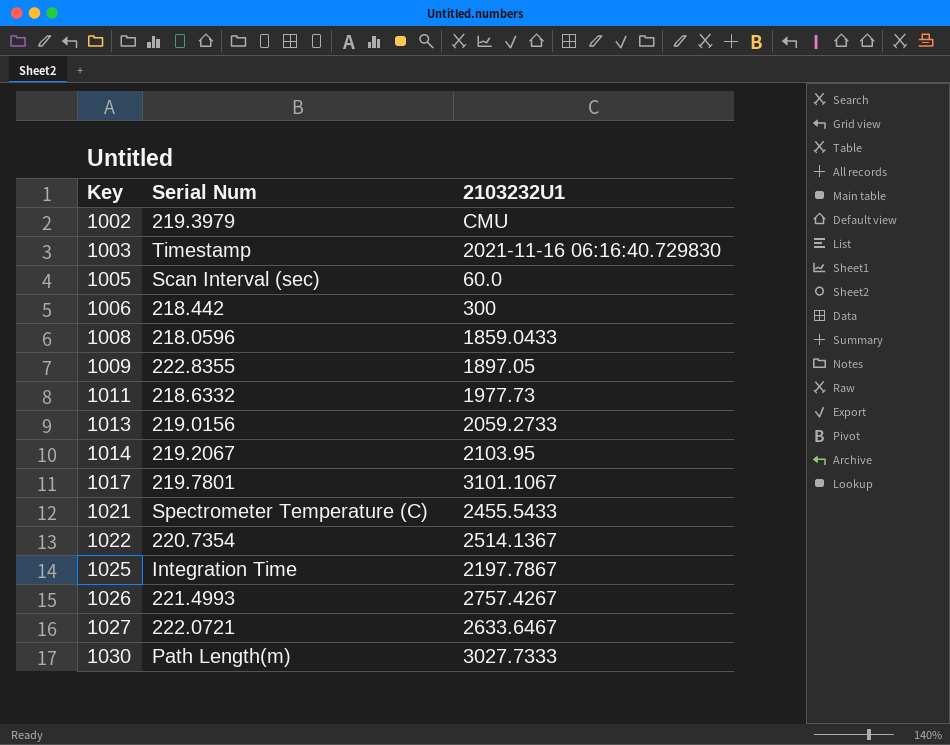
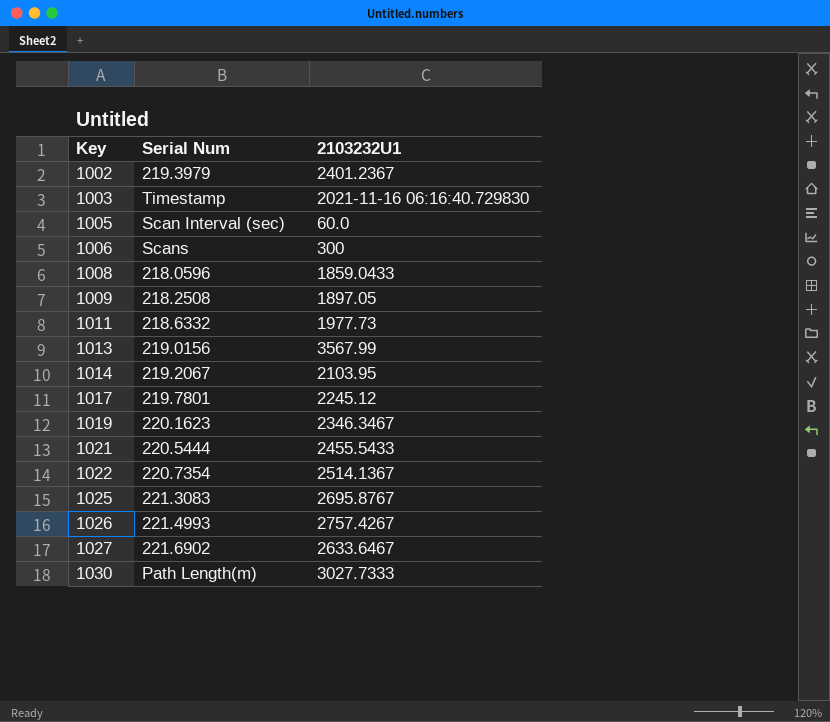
1002 | 2103232U1: CMU -> 2401.2367
1006 | Serial Num: 218.442 -> Scans
1009 | Serial Num: 222.8355 -> 218.2508
1013 | 2103232U1: 2059.2733 -> 3567.99
1017 | 2103232U1: 3101.1067 -> 2245.12
row 1019: none -> 220.1623 | 2346.3467
1021 | Serial Num: Spectrometer Temperature (C) -> 220.5444
1025 | Serial Num: Integration Time -> 221.3083
1025 | 2103232U1: 2197.7867 -> 2695.8767
1027 | Serial Num: 222.0721 -> 221.6902

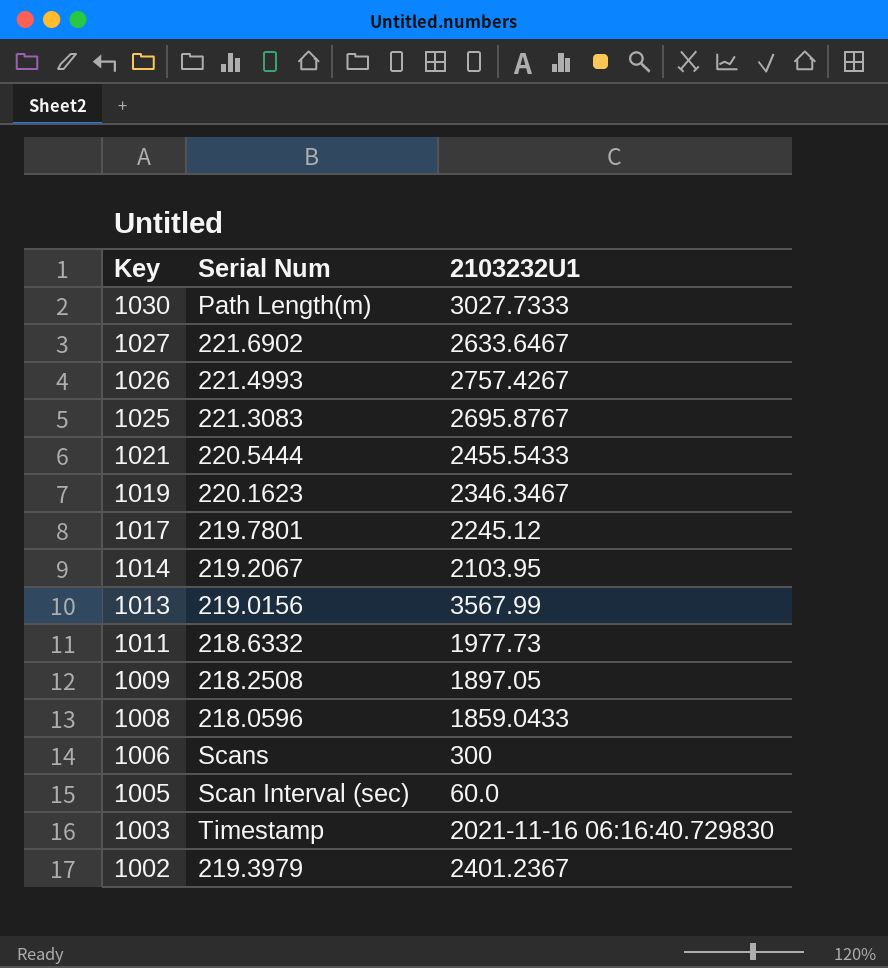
row order: Key ascending -> Key descending
row 1022: 220.7354 | 2514.1367 -> none

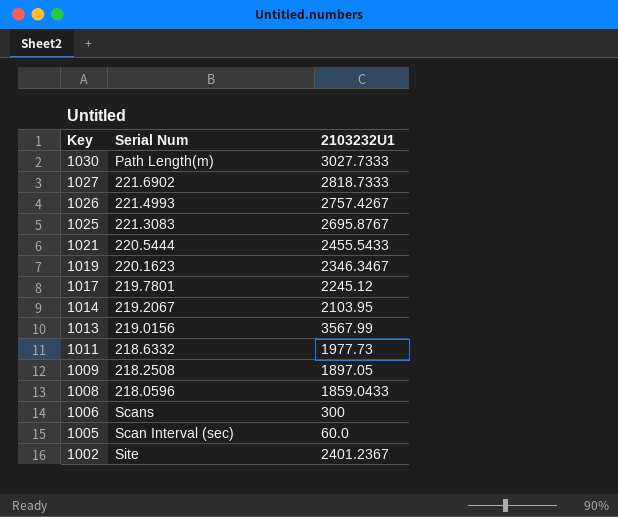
row 1003: Timestamp | 2021-11-16 06:16:40.729830 -> none
1027 | 2103232U1: 2633.6467 -> 2818.7333
1002 | Serial Num: 219.3979 -> Site

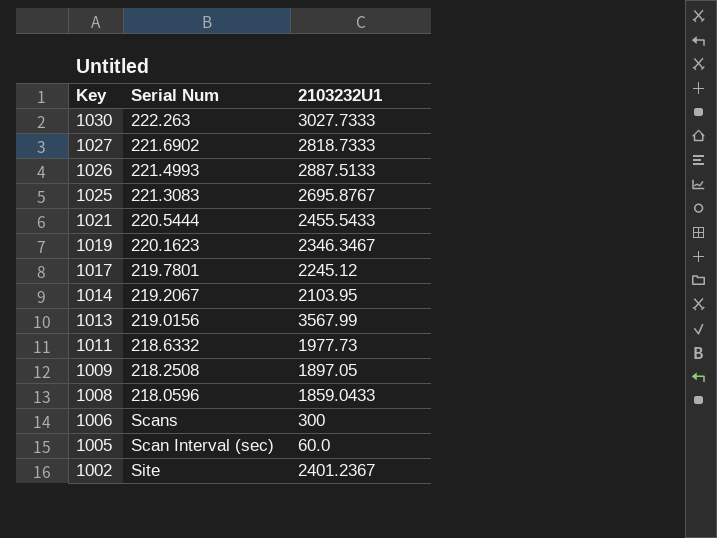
1030 | Serial Num: Path Length(m) -> 222.263
1026 | 2103232U1: 2757.4267 -> 2887.5133

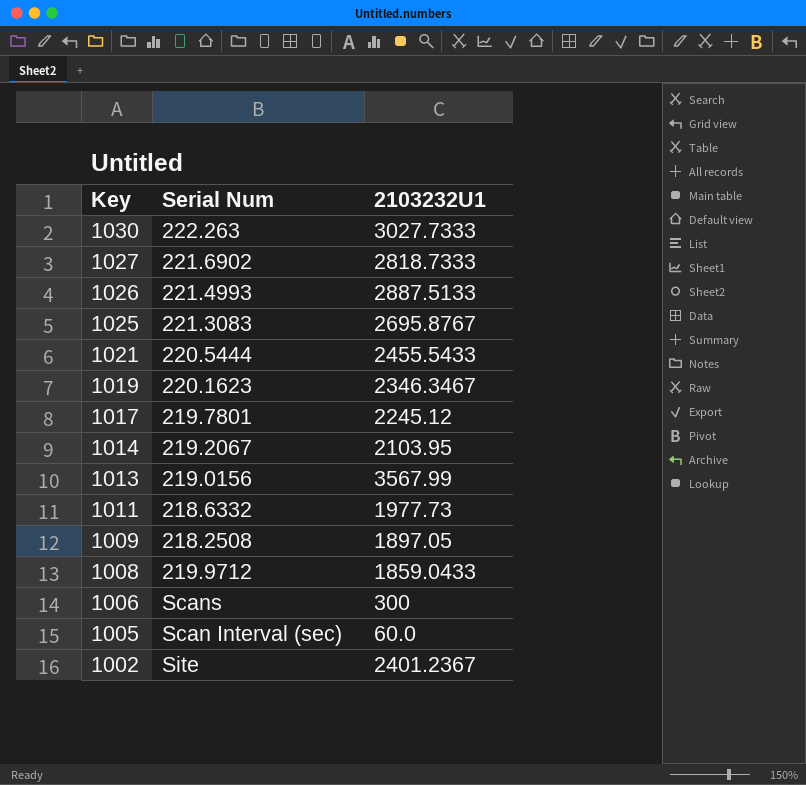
1008 | Serial Num: 218.0596 -> 219.9712

